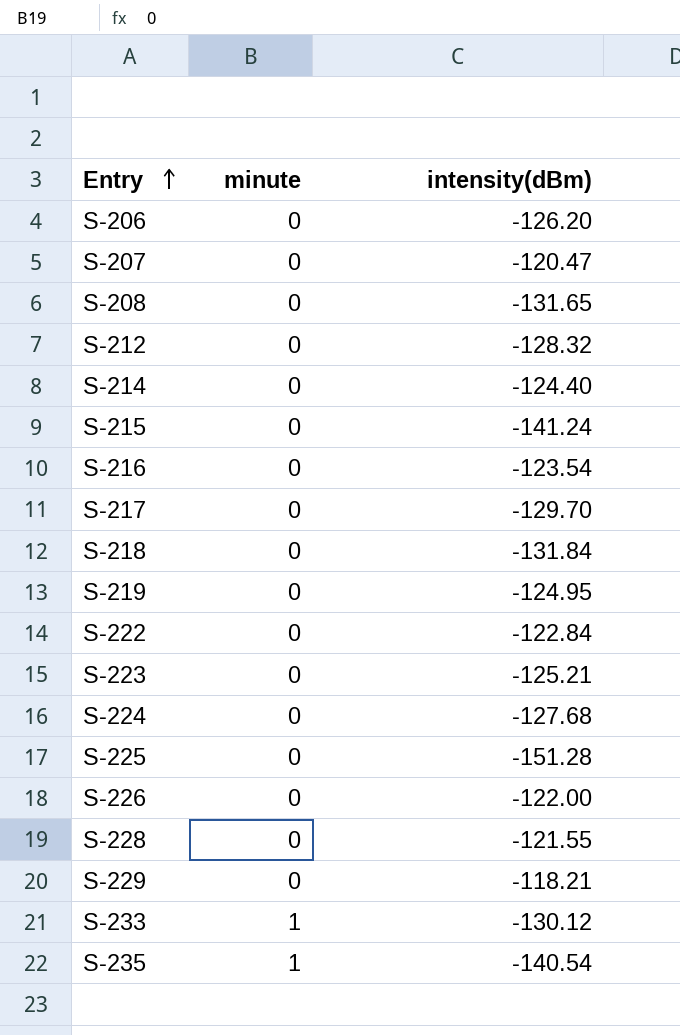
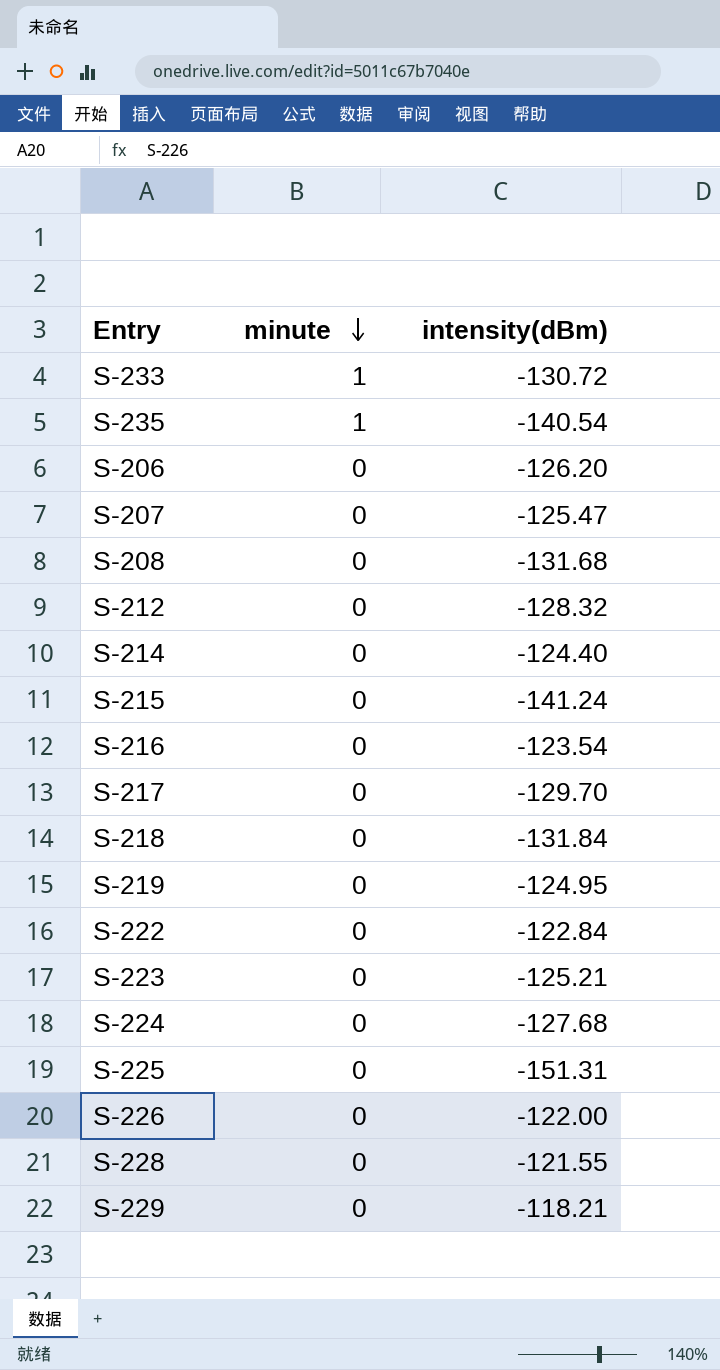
row order: Entry ascending -> minute descending
S-233 | intensity(dBm): -130.12 -> -130.72
S-207 | intensity(dBm): -120.47 -> -125.47
S-208 | intensity(dBm): -131.65 -> -131.68
S-225 | intensity(dBm): -151.28 -> -151.31

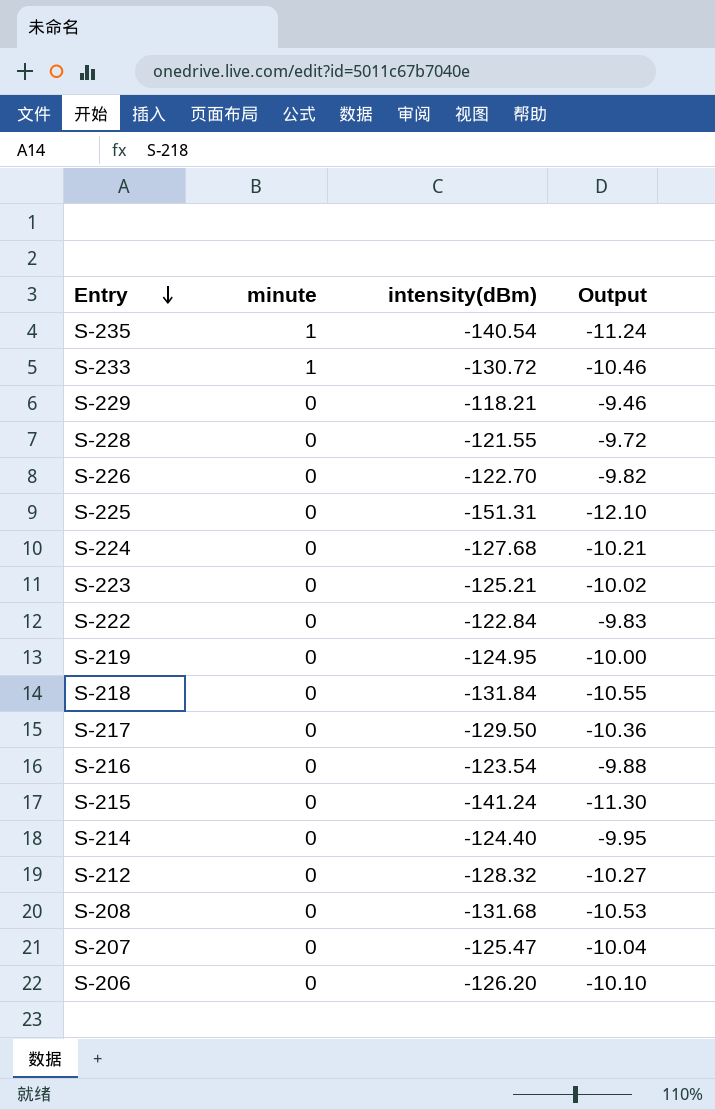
row order: minute descending -> Entry descending
column Output | formula: none -> [intensity(dBm)] * 0.08
S-226 | intensity(dBm): -122.00 -> -122.70
S-217 | intensity(dBm): -129.70 -> -129.50

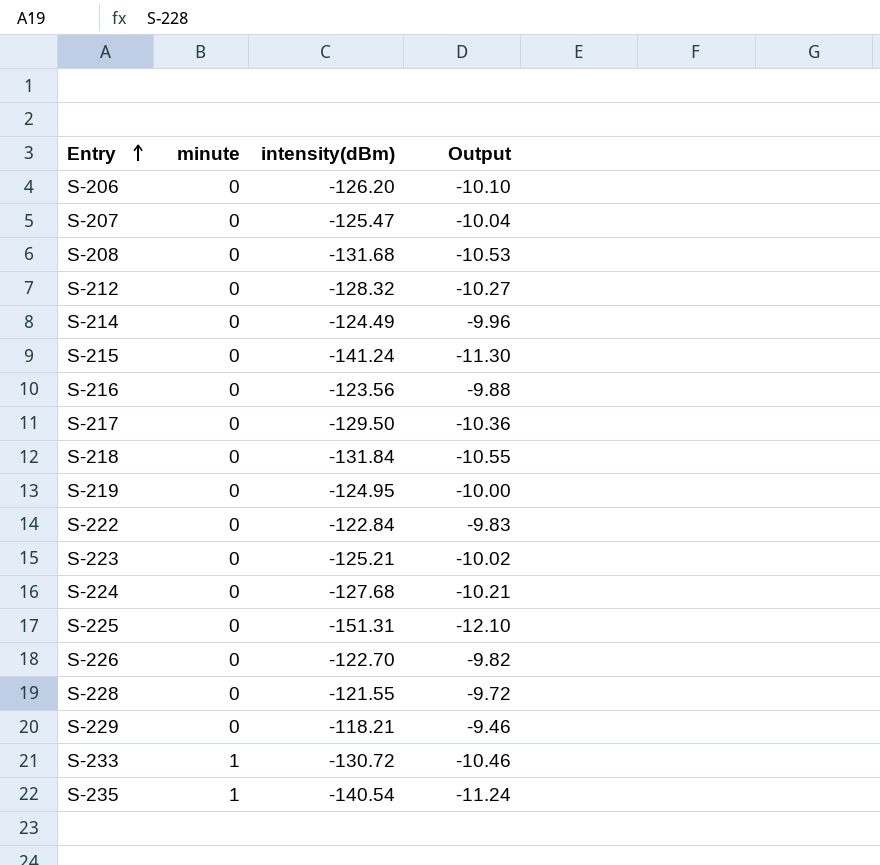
row order: Entry descending -> Entry ascending
S-214 | intensity(dBm): -124.40 -> -124.49
S-214 | Output: -9.95 -> -9.96
S-216 | intensity(dBm): -123.54 -> -123.56

